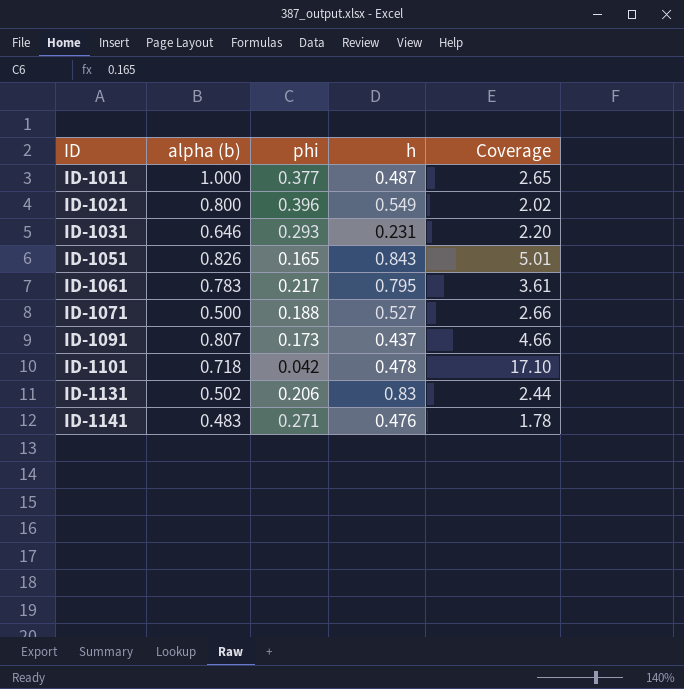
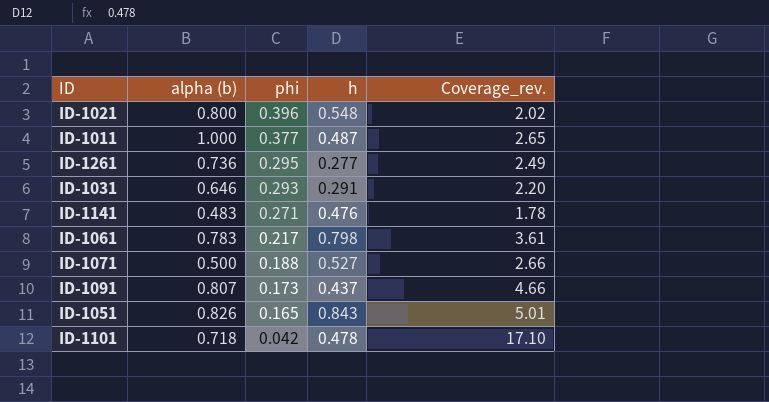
row order: ID ascending -> phi descending
column name: Coverage -> Coverage_rev.
row ID-1131: 0.502 | 0.206 | 0.83 | 2.44 -> none
ID-1021 | h: 0.549 -> 0.548
row ID-1261: none -> 0.736 | 0.295 | 0.277 | 2.49
ID-1031 | h: 0.231 -> 0.291
ID-1061 | h: 0.795 -> 0.798

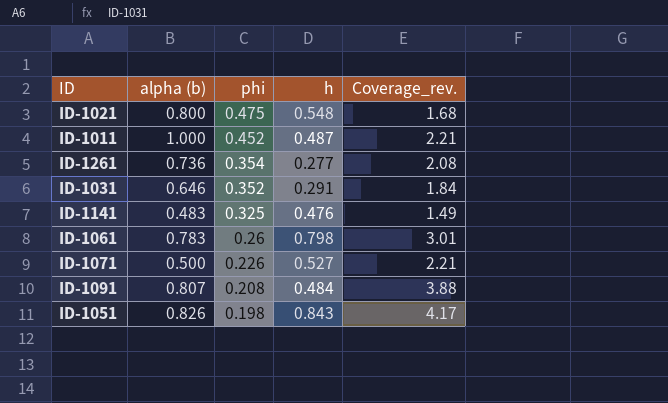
row ID-1101: 0.718 | 0.042 | 0.478 | 17.10 -> none
ID-1021 | phi: 0.396 -> 0.475
ID-1021 | Coverage_rev.: 2.02 -> 1.68
ID-1011 | phi: 0.377 -> 0.452
ID-1011 | Coverage_rev.: 2.65 -> 2.21
ID-1261 | phi: 0.295 -> 0.354
ID-1261 | Coverage_rev.: 2.49 -> 2.08
ID-1031 | phi: 0.293 -> 0.352
ID-1031 | Coverage_rev.: 2.20 -> 1.84
ID-1141 | phi: 0.271 -> 0.325
ID-1141 | Coverage_rev.: 1.78 -> 1.49
ID-1061 | phi: 0.217 -> 0.26
ID-1061 | Coverage_rev.: 3.61 -> 3.01
ID-1071 | phi: 0.188 -> 0.226
ID-1071 | Coverage_rev.: 2.66 -> 2.21
ID-1091 | phi: 0.173 -> 0.208
ID-1091 | h: 0.437 -> 0.484
ID-1091 | Coverage_rev.: 4.66 -> 3.88
ID-1051 | phi: 0.165 -> 0.198
ID-1051 | Coverage_rev.: 5.01 -> 4.17

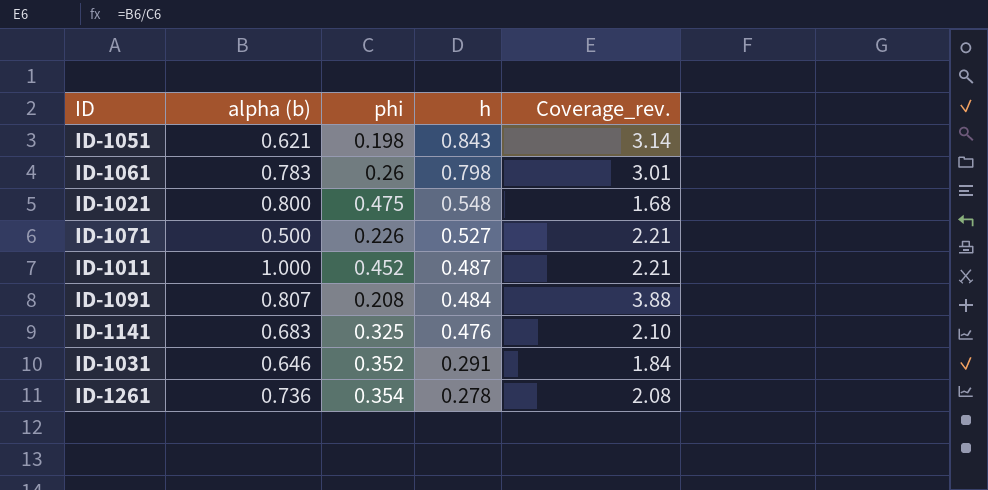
row order: phi descending -> h descending
ID-1051 | alpha (b): 0.826 -> 0.621
ID-1051 | Coverage_rev.: 4.17 -> 3.14
ID-1141 | alpha (b): 0.483 -> 0.683
ID-1141 | Coverage_rev.: 1.49 -> 2.10
ID-1261 | h: 0.277 -> 0.278

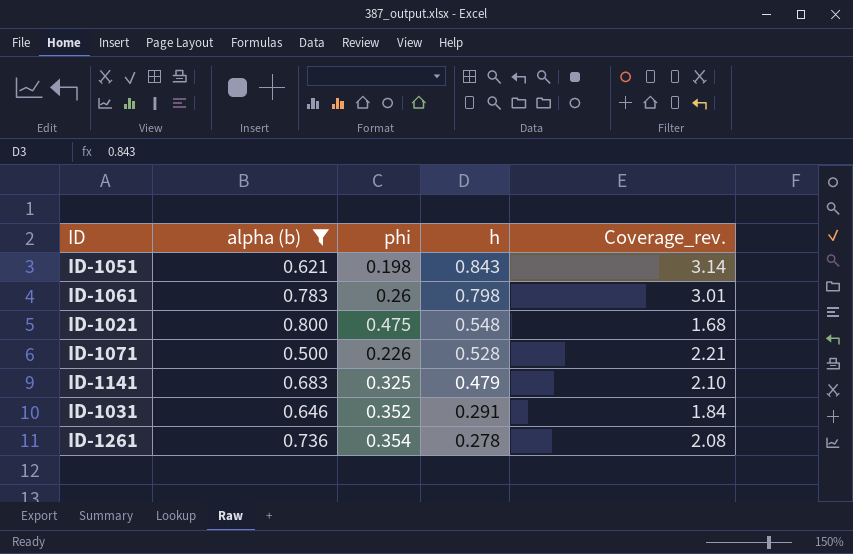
filter: none -> alpha (b) <= 0.800
ID-1071 | h: 0.527 -> 0.528
ID-1141 | h: 0.476 -> 0.479

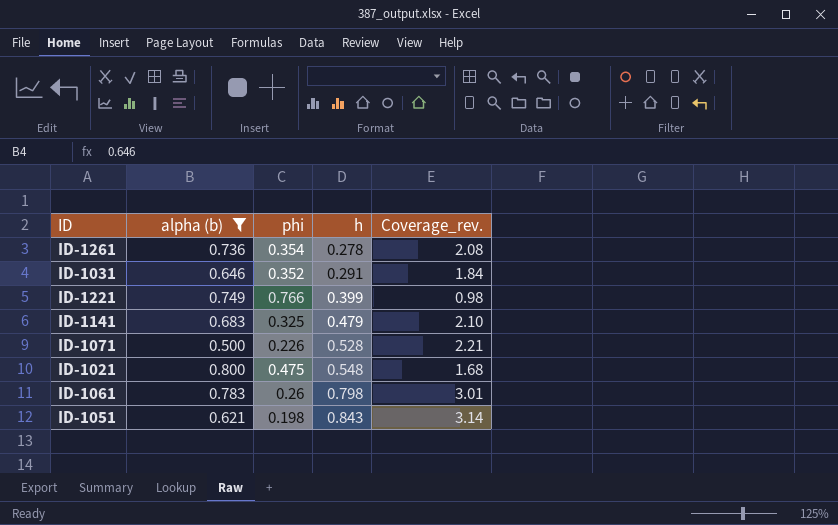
row order: h descending -> h ascending
row ID-1221: none -> 0.749 | 0.766 | 0.399 | 0.98

